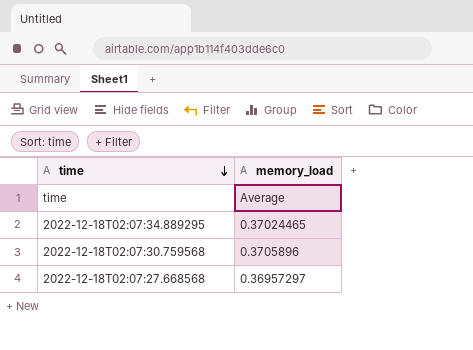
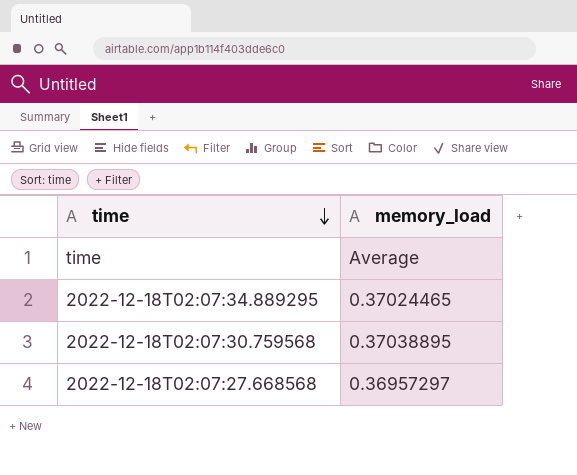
2022-12-18T02:07:30.759568 | memory_load: 0.3705896 -> 0.37038895

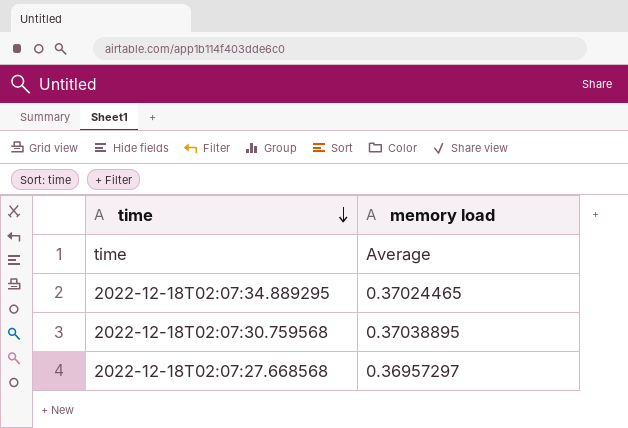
column name: memory_load -> memory load

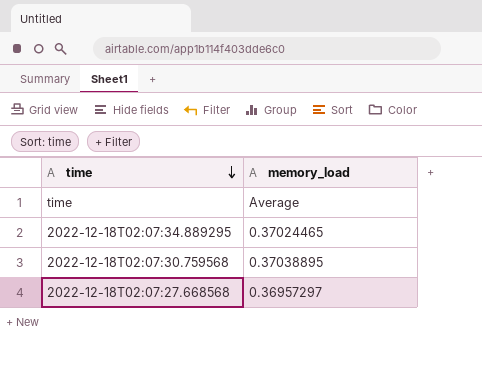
column name: memory load -> memory_load

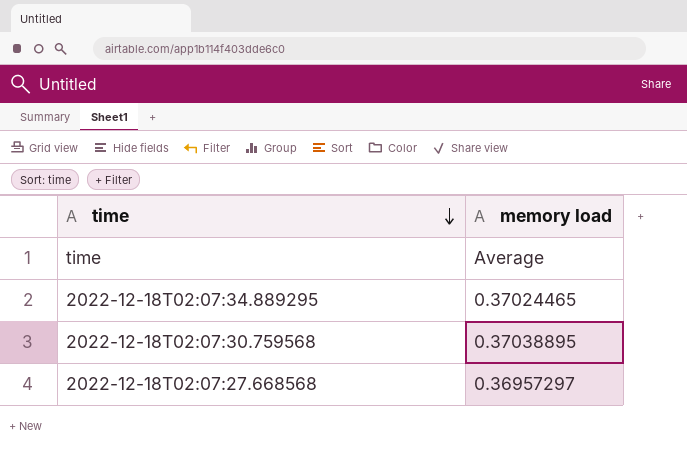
column name: memory_load -> memory load

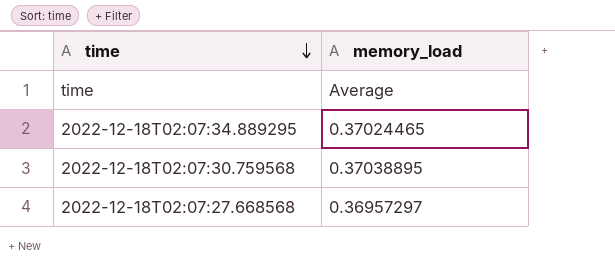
column name: memory load -> memory_load

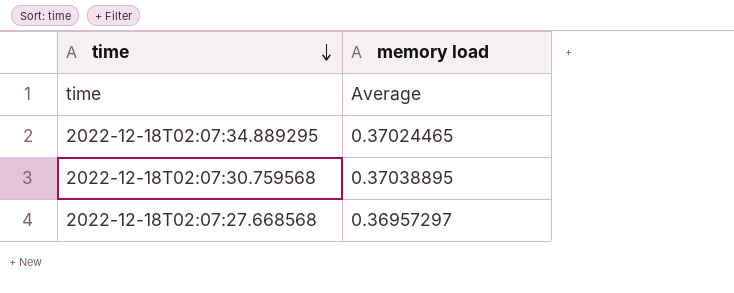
column name: memory_load -> memory load

